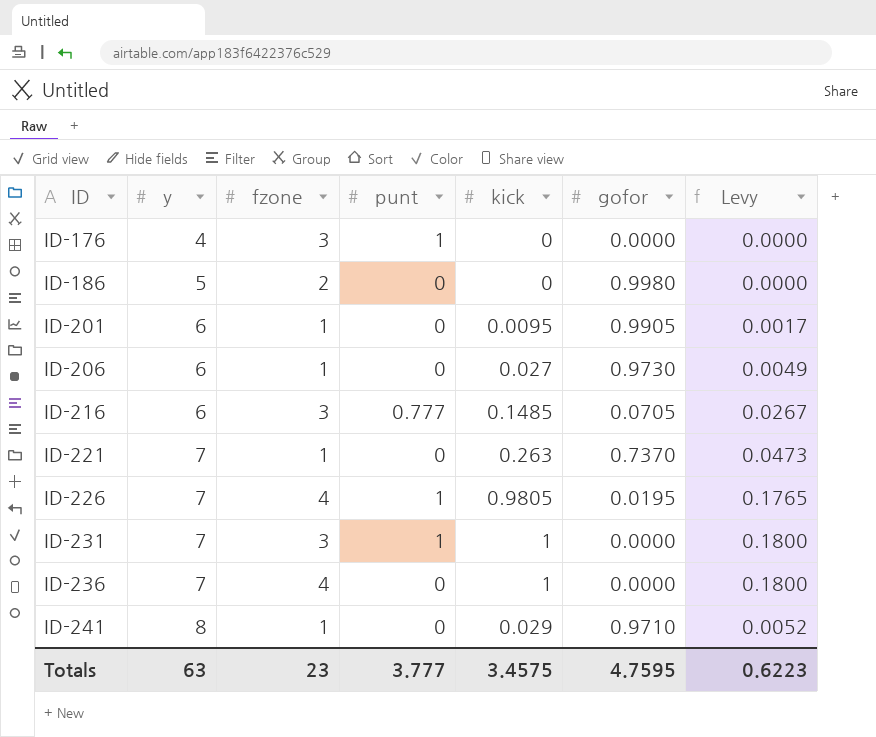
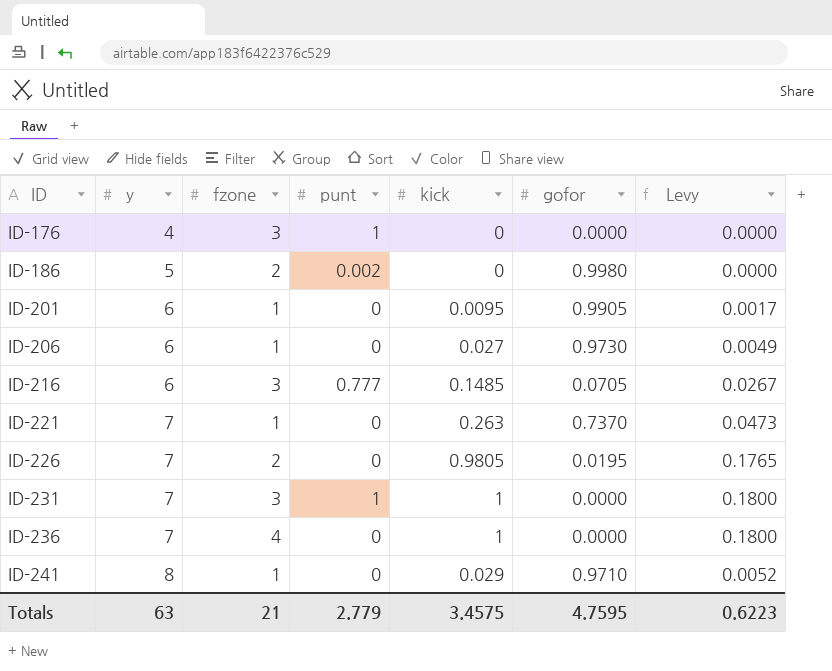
ID-186 | punt: 0 -> 0.002
ID-226 | fzone: 4 -> 2
ID-226 | punt: 1 -> 0
Totals | fzone: 23 -> 21
Totals | punt: 3.777 -> 2.779

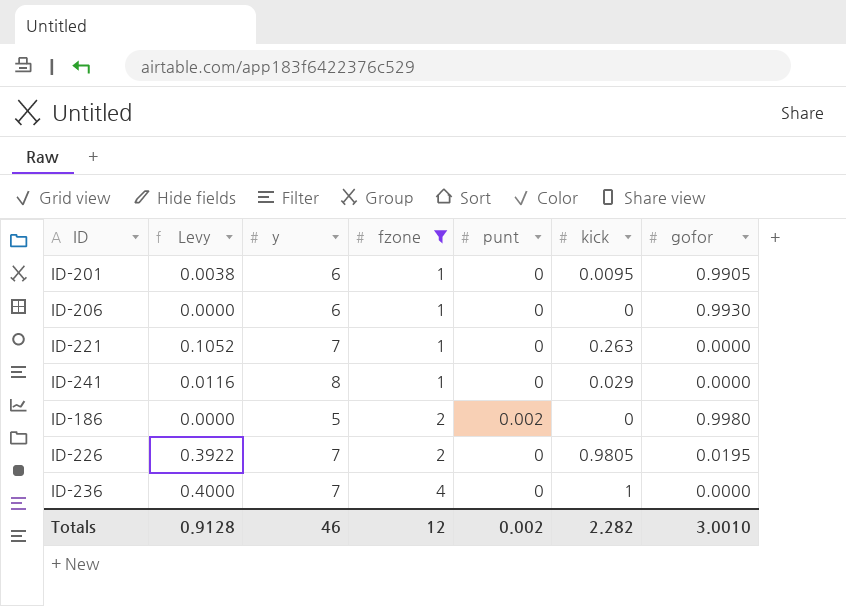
filter: none -> fzone != 3
row order: ID ascending -> fzone ascending
column Levy | formula: [kick] * 0.18 -> [kick] * 0.4
column Levy | position: 7 -> 2
ID-206 | kick: 0.027 -> 0
ID-206 | gofor: 0.9730 -> 0.9930
ID-221 | gofor: 0.7370 -> 0.0000
ID-241 | gofor: 0.9710 -> 0.0000
Totals | Levy: 0.6223 -> 0.9128
Totals | y: 63 -> 46
Totals | fzone: 21 -> 12
Totals | punt: 2.779 -> 0.002
Totals | kick: 3.4575 -> 2.282
Totals | gofor: 4.7595 -> 3.0010

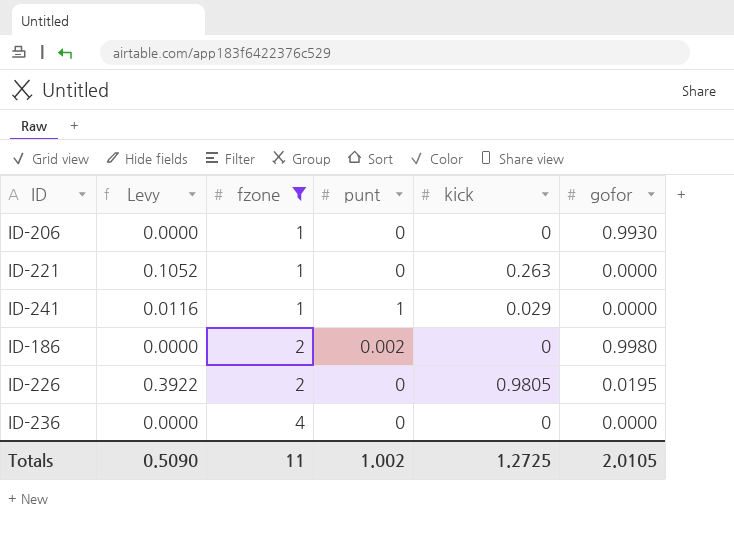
column y | position: 3 -> none
row ID-201: 0.0038 | 6 | 1 | 0 | 0.0095 | 0.9905 -> none
ID-241 | punt: 0 -> 1
ID-236 | Levy: 0.4000 -> 0.0000
ID-236 | kick: 1 -> 0
Totals | Levy: 0.9128 -> 0.5090
Totals | fzone: 12 -> 11
Totals | punt: 0.002 -> 1.002
Totals | kick: 2.282 -> 1.2725
Totals | gofor: 3.0010 -> 2.0105

